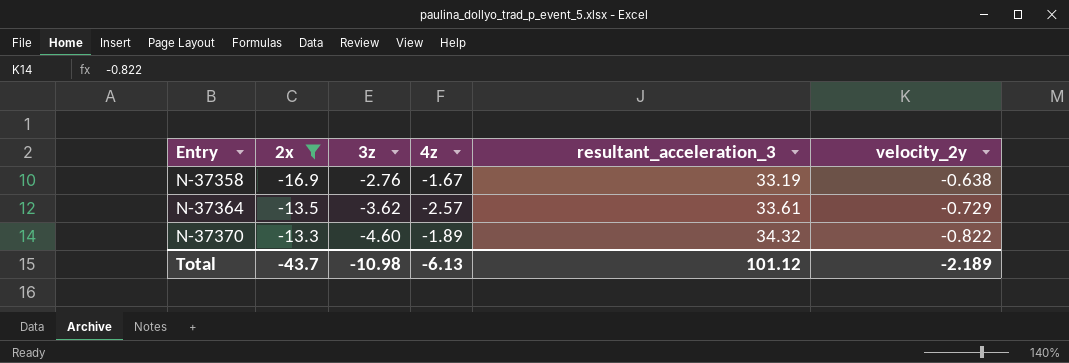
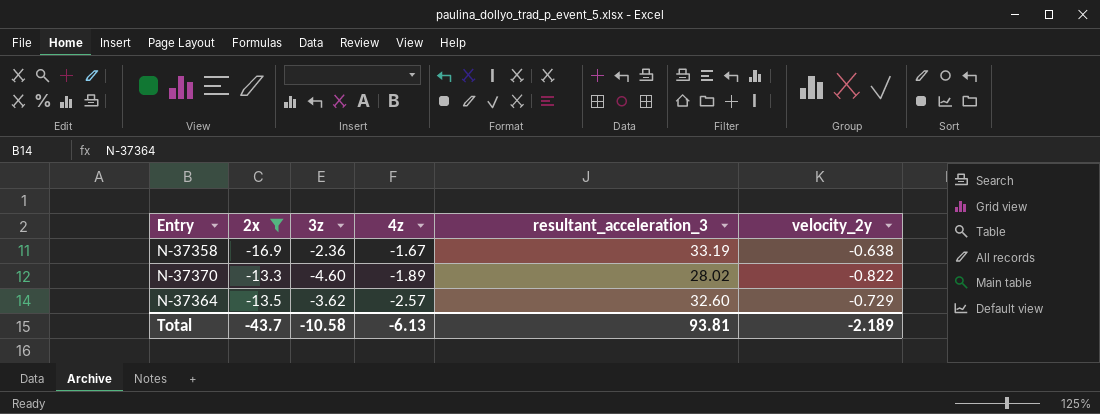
row order: Entry ascending -> 4z descending
N-37358 | 3z: -2.76 -> -2.36
N-37370 | resultant_acceleration_3: 34.32 -> 28.02
N-37364 | resultant_acceleration_3: 33.61 -> 32.60
Total | 3z: -10.98 -> -10.58
Total | resultant_acceleration_3: 101.12 -> 93.81

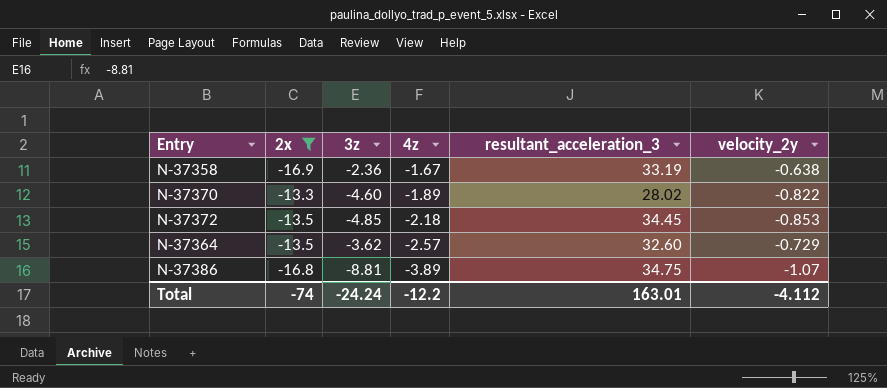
row N-37372: none -> -13.5 | -4.85 | -2.18 | 34.45 | -0.853
row N-37386: none -> -16.8 | -8.81 | -3.89 | 34.75 | -1.07
Total | 2x: -43.7 -> -74
Total | 3z: -10.58 -> -24.24
Total | 4z: -6.13 -> -12.2
Total | resultant_acceleration_3: 93.81 -> 163.01
Total | velocity_2y: -2.189 -> -4.112

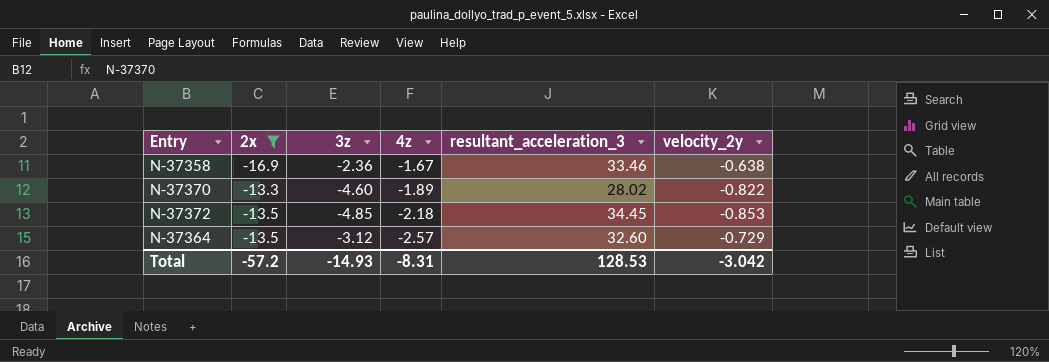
row N-37386: -16.8 | -8.81 | -3.89 | 34.75 | -1.07 -> none
N-37358 | resultant_acceleration_3: 33.19 -> 33.46
N-37364 | 3z: -3.62 -> -3.12
Total | 2x: -74 -> -57.2
Total | 3z: -24.24 -> -14.93
Total | 4z: -12.2 -> -8.31
Total | resultant_acceleration_3: 163.01 -> 128.53
Total | velocity_2y: -4.112 -> -3.042

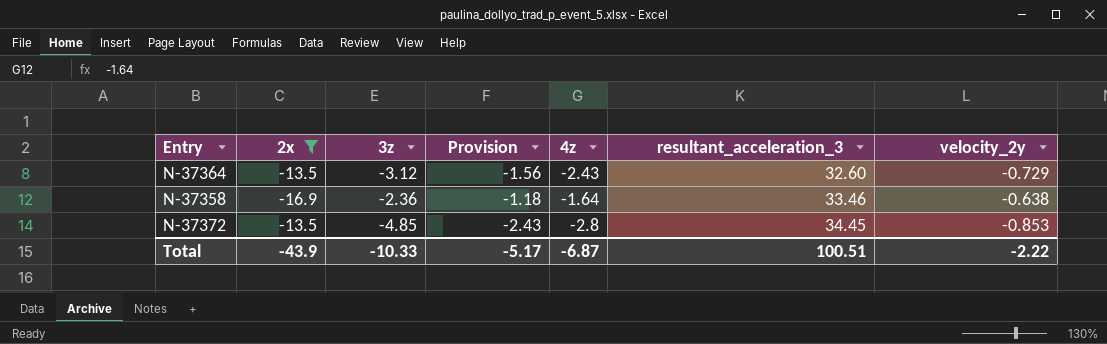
row order: 4z descending -> resultant_acceleration_3 ascending
column Provision | formula: none -> [3z] * 0.5
row N-37370: -13.3 | -4.60 | -1.89 | 28.02 | -0.822 -> none
N-37364 | 4z: -2.57 -> -2.43
N-37358 | 4z: -1.67 -> -1.64
N-37372 | 4z: -2.18 -> -2.8
Total | 2x: -57.2 -> -43.9
Total | 3z: -14.93 -> -10.33
Total | 4z: -8.31 -> -6.87
Total | resultant_acceleration_3: 128.53 -> 100.51
Total | velocity_2y: -3.042 -> -2.22

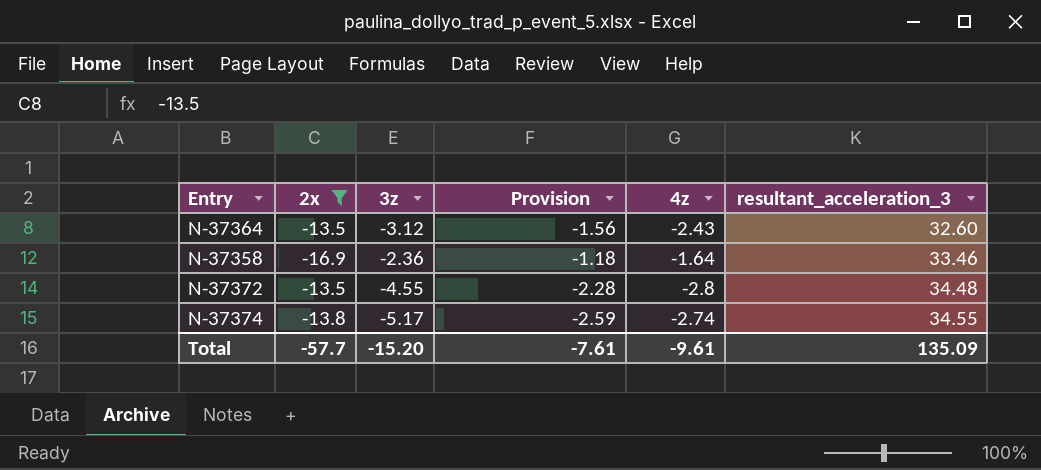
column velocity_2y | position: 7 -> none
N-37372 | 3z: -4.85 -> -4.55
N-37372 | Provision: -2.43 -> -2.28
N-37372 | resultant_acceleration_3: 34.45 -> 34.48
row N-37374: none -> -13.8 | -5.17 | -2.59 | -2.74 | 34.55
Total | 2x: -43.9 -> -57.7
Total | 3z: -10.33 -> -15.20
Total | Provision: -5.17 -> -7.61
Total | 4z: -6.87 -> -9.61
Total | resultant_acceleration_3: 100.51 -> 135.09

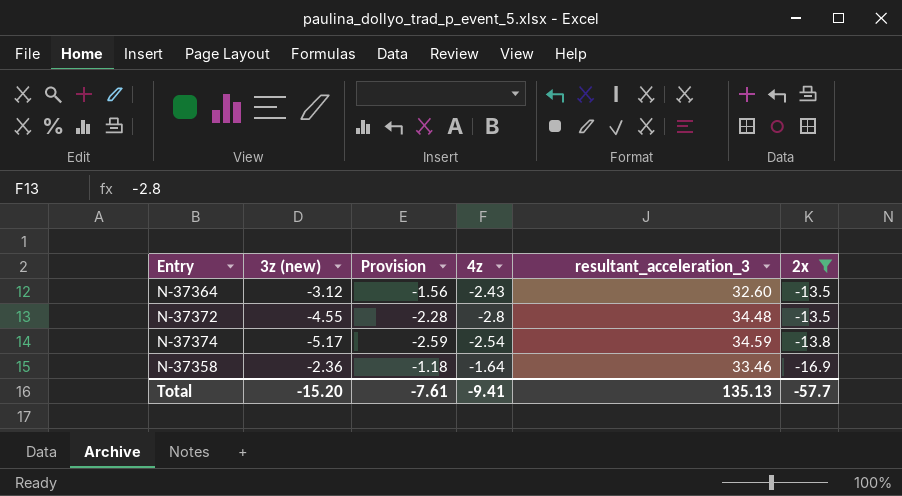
row order: resultant_acceleration_3 ascending -> 2x descending
column name: 3z -> 3z (new)
column 2x | position: 2 -> 6
N-37374 | 4z: -2.74 -> -2.54
N-37374 | resultant_acceleration_3: 34.55 -> 34.59
Total | 4z: -9.61 -> -9.41
Total | resultant_acceleration_3: 135.09 -> 135.13

